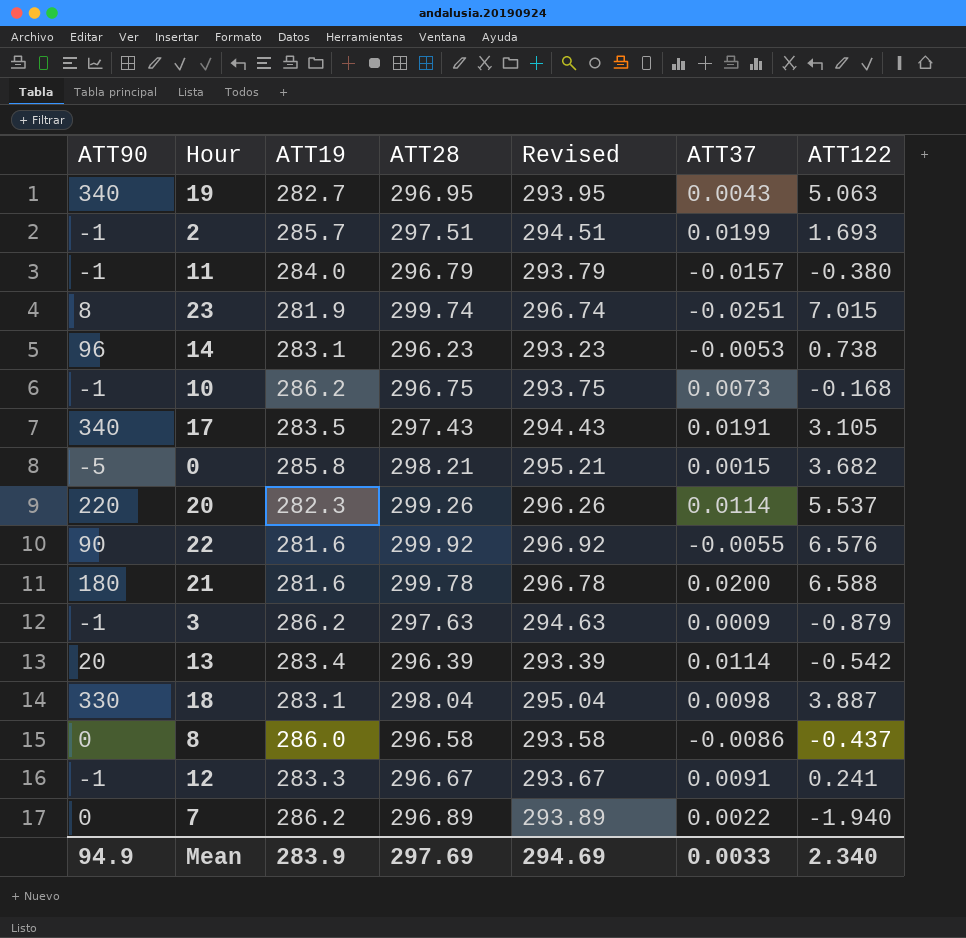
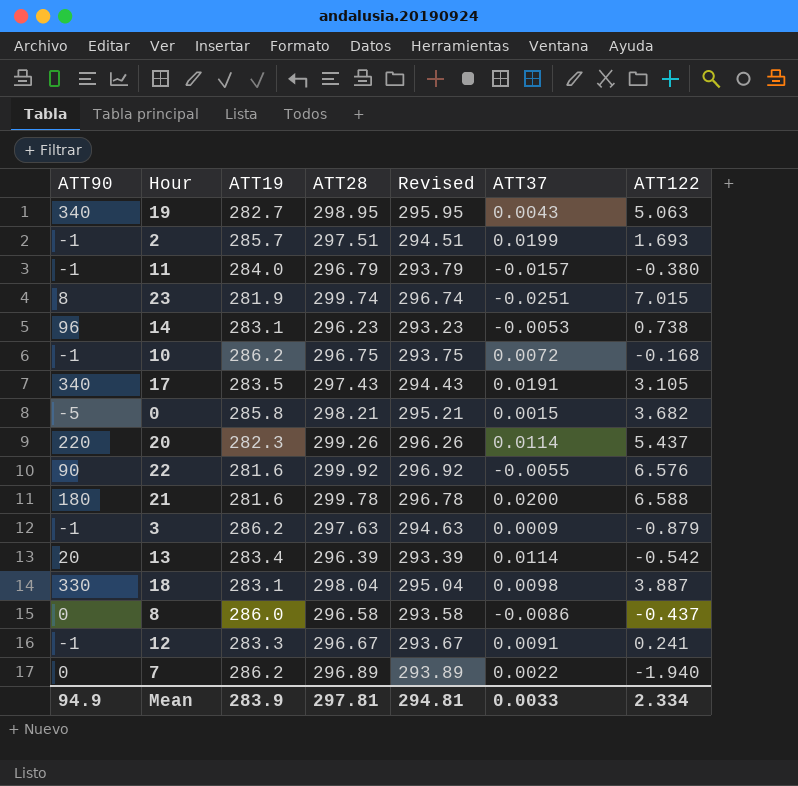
19 | ATT28: 296.95 -> 298.95
19 | Revised: 293.95 -> 295.95
10 | ATT37: 0.0073 -> 0.0072
20 | ATT122: 5.537 -> 5.437
Mean | ATT28: 297.69 -> 297.81
Mean | Revised: 294.69 -> 294.81
Mean | ATT122: 2.340 -> 2.334

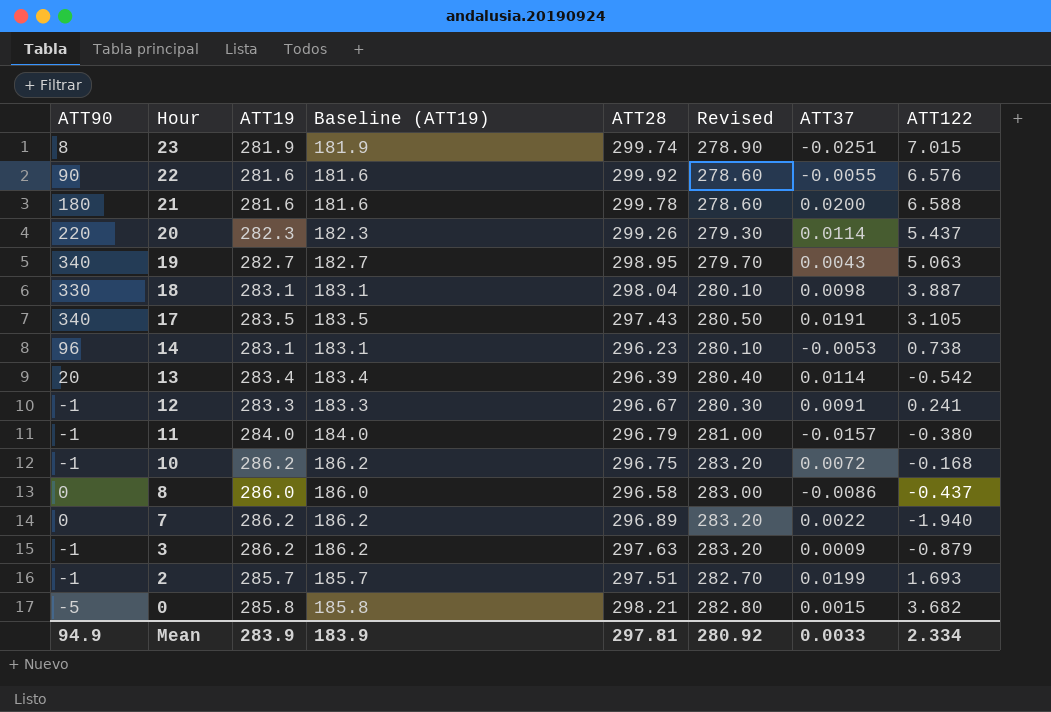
row order: none -> Hour descending
column Baseline (ATT19) | formula: none -> [ATT19] - 100
column Revised | formula: [ATT28] - 3 -> [ATT19] - 3
Mean | Revised: 294.81 -> 280.92

